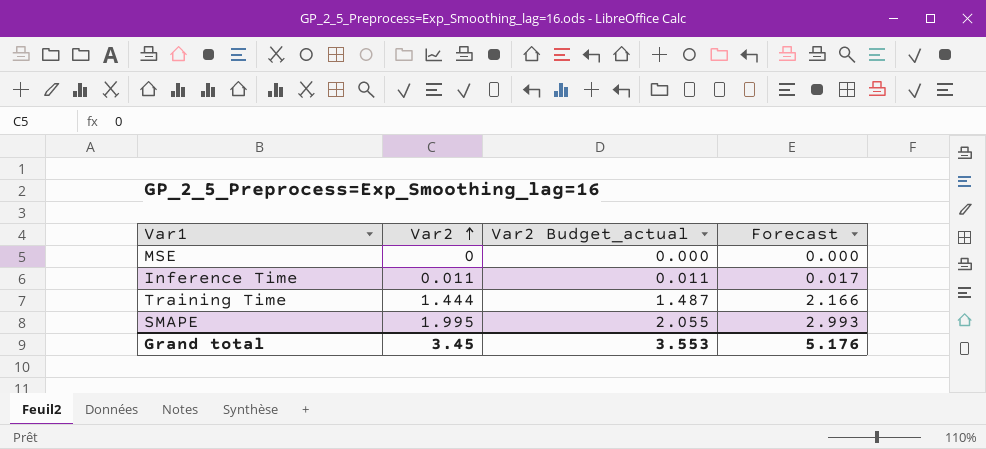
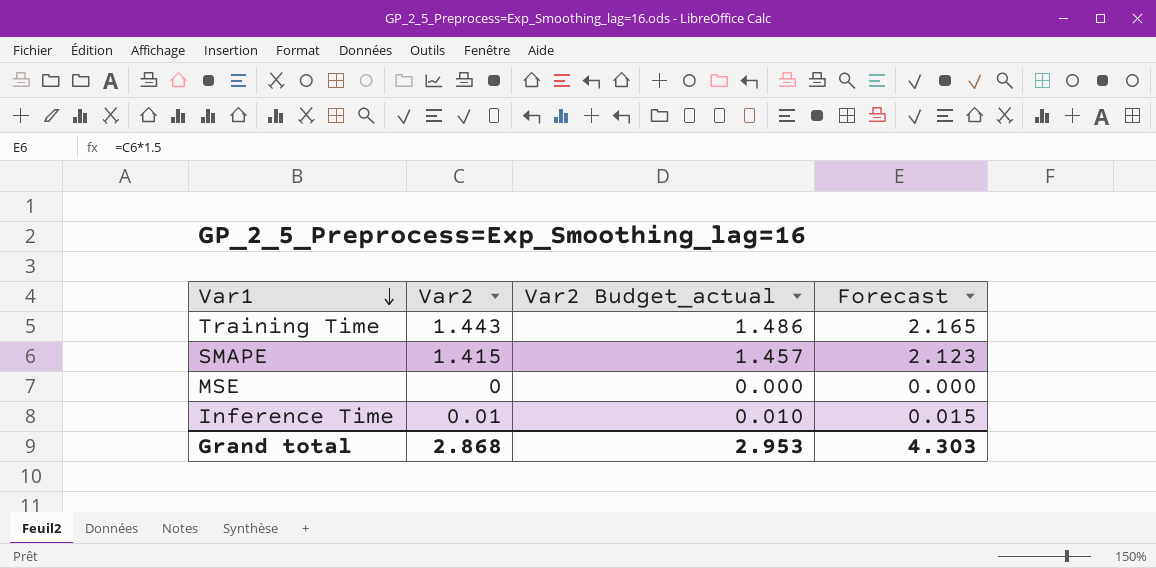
row order: Var2 ascending -> Var1 descending
Training Time | Var2: 1.444 -> 1.443
Training Time | Var2 Budget_actual: 1.487 -> 1.486
Training Time | Forecast: 2.166 -> 2.165
SMAPE | Var2: 1.995 -> 1.415
SMAPE | Var2 Budget_actual: 2.055 -> 1.457
SMAPE | Forecast: 2.993 -> 2.123
Inference Time | Var2: 0.011 -> 0.01
Inference Time | Var2 Budget_actual: 0.011 -> 0.010
Inference Time | Forecast: 0.017 -> 0.015
Grand total | Var2: 3.45 -> 2.868
Grand total | Var2 Budget_actual: 3.553 -> 2.953
Grand total | Forecast: 5.176 -> 4.303

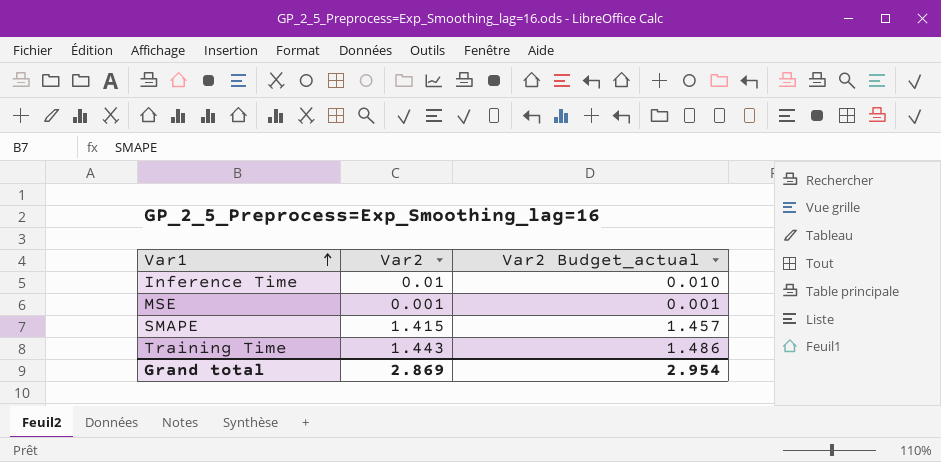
row order: Var1 descending -> Var1 ascending
column Forecast | formula: [Var2] * 1.5 -> none
MSE | Var2: 0 -> 0.001
MSE | Var2 Budget_actual: 0.000 -> 0.001
Grand total | Var2: 2.868 -> 2.869
Grand total | Var2 Budget_actual: 2.953 -> 2.954

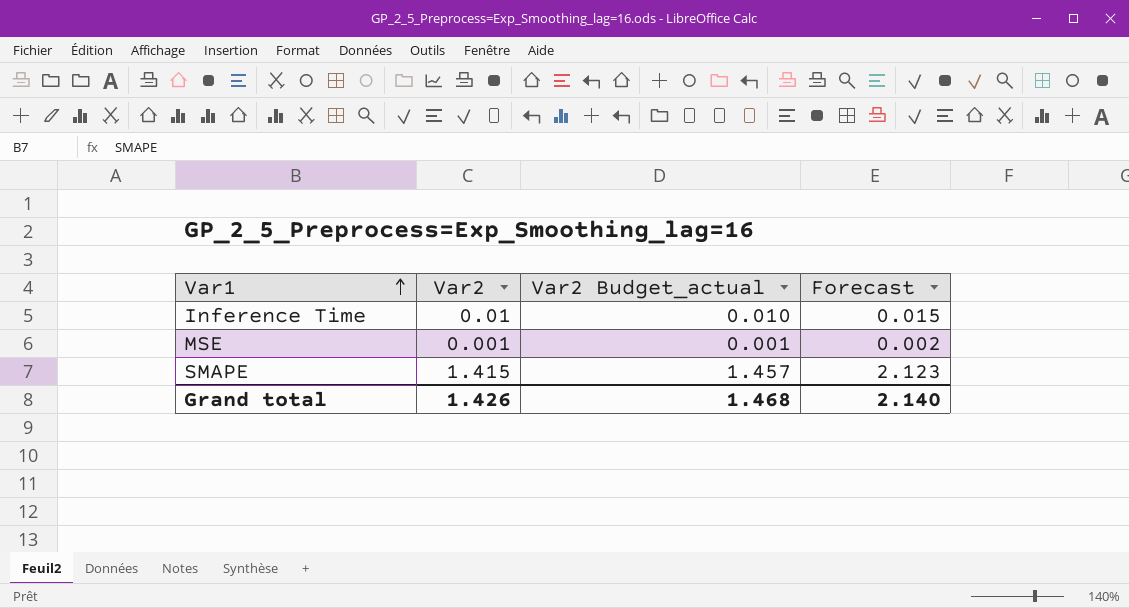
column Forecast | formula: none -> [Var2] * 1.5
row Training Time: 1.443 | 1.486 -> none
Grand total | Var2: 2.869 -> 1.426
Grand total | Var2 Budget_actual: 2.954 -> 1.468

